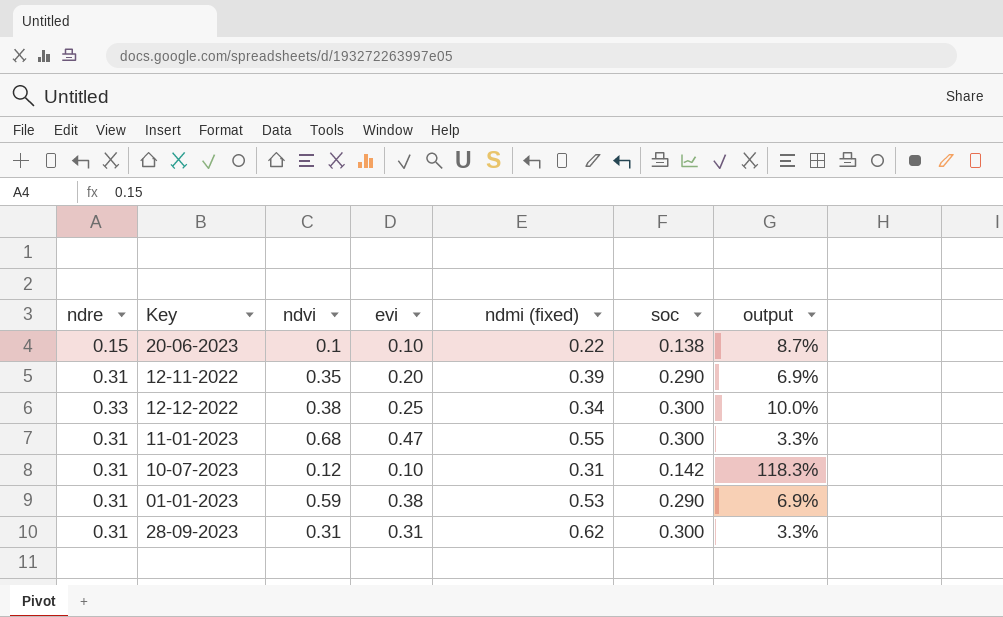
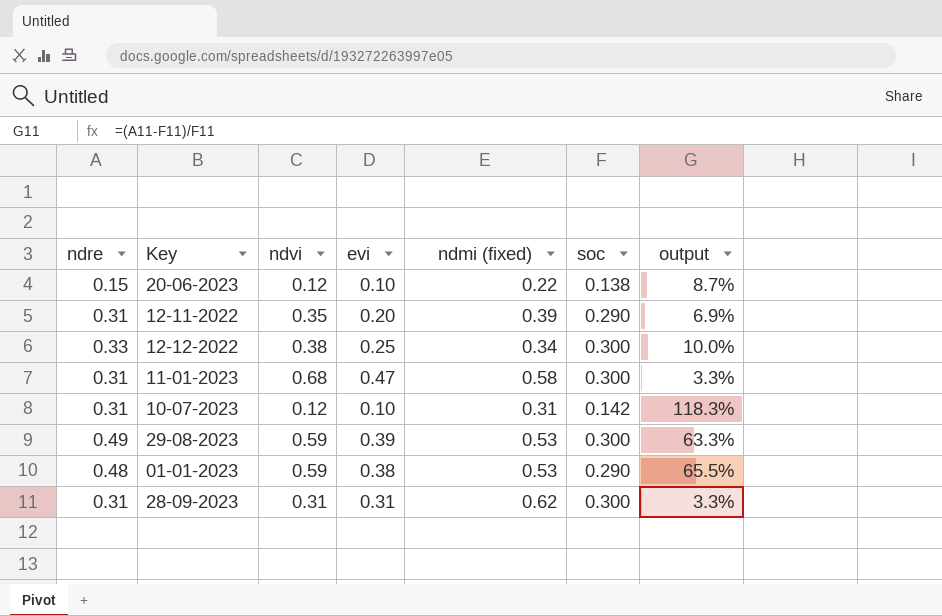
20-06-2023 | ndvi: 0.1 -> 0.12
11-01-2023 | ndmi (fixed): 0.55 -> 0.58
row 29-08-2023: none -> 0.49 | 0.59 | 0.39 | 0.53 | 0.300 | 63.3%
01-01-2023 | ndre: 0.31 -> 0.48
01-01-2023 | output: 6.9% -> 65.5%

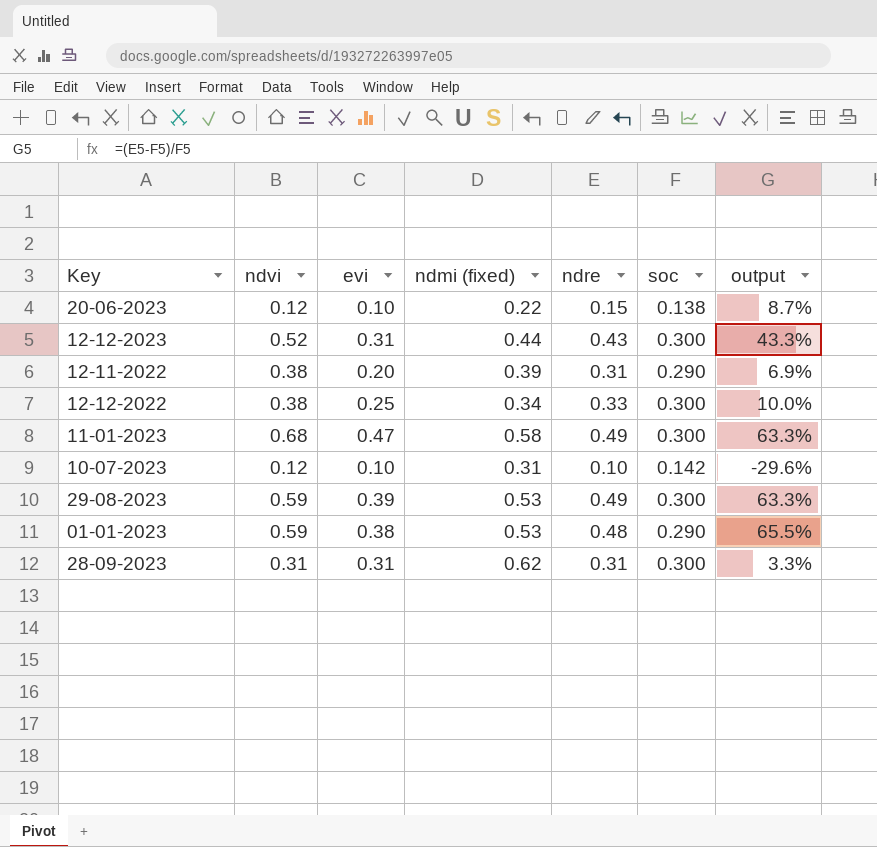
column ndre | position: 1 -> 5
row 12-12-2023: none -> 0.52 | 0.31 | 0.44 | 0.43 | 0.300 | 43.3%
12-11-2022 | ndvi: 0.35 -> 0.38
11-01-2023 | ndre: 0.31 -> 0.49
11-01-2023 | output: 3.3% -> 63.3%
10-07-2023 | ndre: 0.31 -> 0.10
10-07-2023 | output: 118.3% -> -29.6%

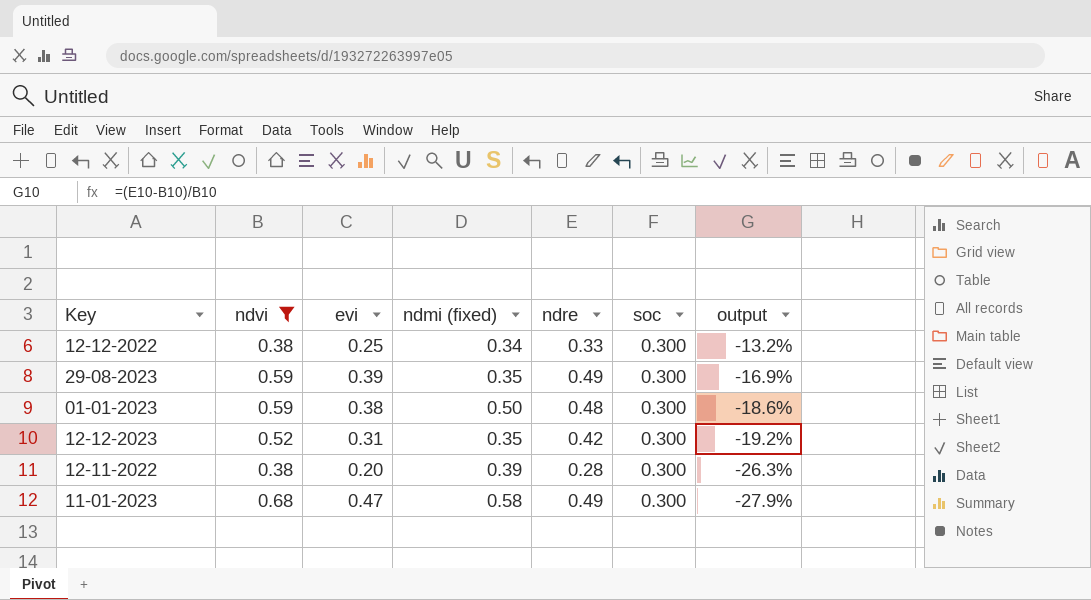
filter: none -> ndvi >= 0.38
row order: none -> output descending
column output | formula: ([ndre] - [soc]) / [soc] -> ([ndre] - [ndvi]) / [ndvi]
29-08-2023 | ndmi (fixed): 0.53 -> 0.35
01-01-2023 | ndmi (fixed): 0.53 -> 0.50
01-01-2023 | soc: 0.290 -> 0.300
12-12-2023 | ndmi (fixed): 0.44 -> 0.35
12-12-2023 | ndre: 0.43 -> 0.42
12-11-2022 | ndre: 0.31 -> 0.28
12-11-2022 | soc: 0.290 -> 0.300

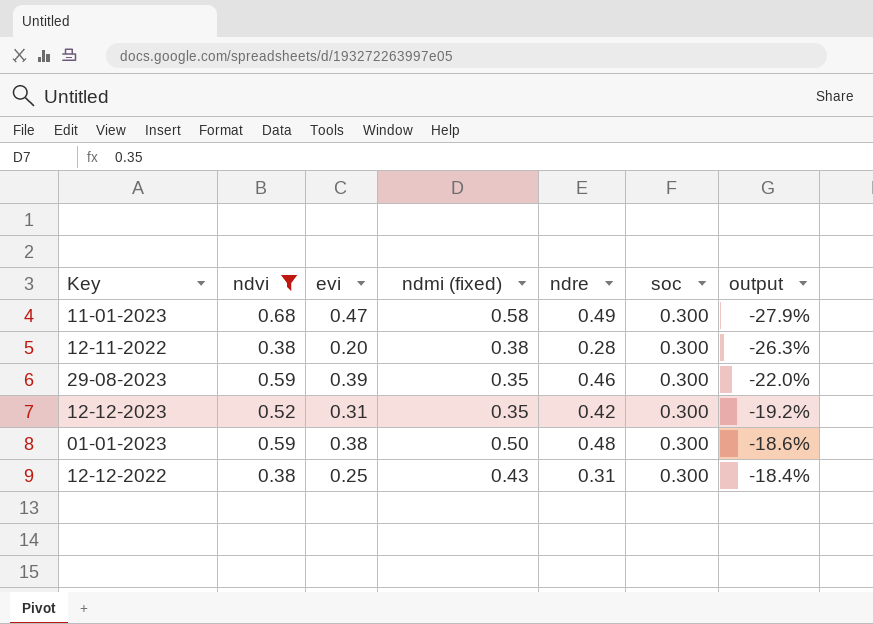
row order: output descending -> output ascending
12-11-2022 | ndmi (fixed): 0.39 -> 0.38
29-08-2023 | ndre: 0.49 -> 0.46
29-08-2023 | output: -16.9% -> -22.0%
12-12-2022 | ndmi (fixed): 0.34 -> 0.43
12-12-2022 | ndre: 0.33 -> 0.31
12-12-2022 | output: -13.2% -> -18.4%

